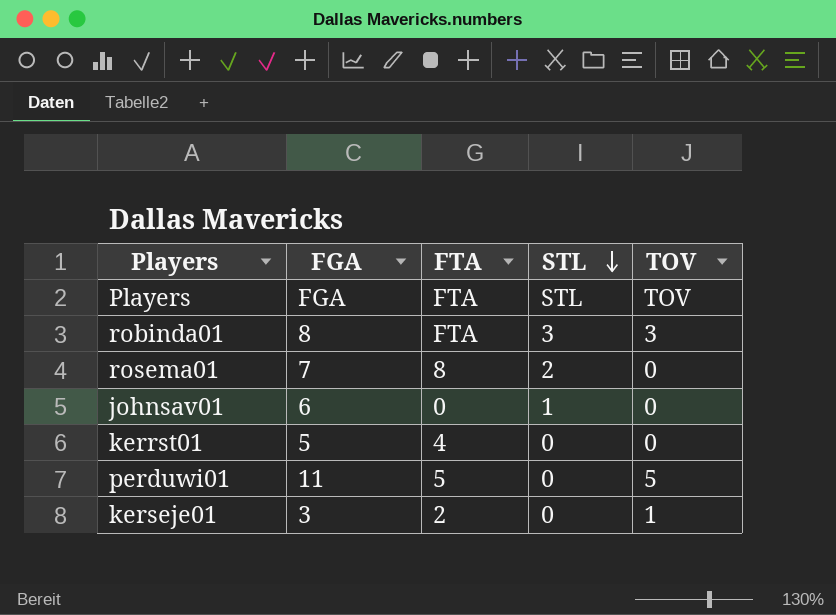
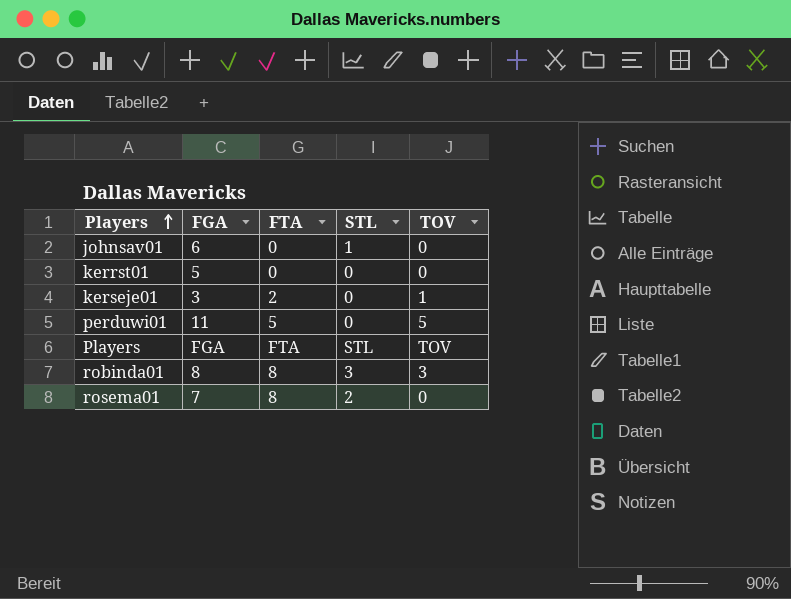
row order: STL descending -> Players ascending
kerrst01 | FTA: 4 -> 0
robinda01 | FTA: FTA -> 8

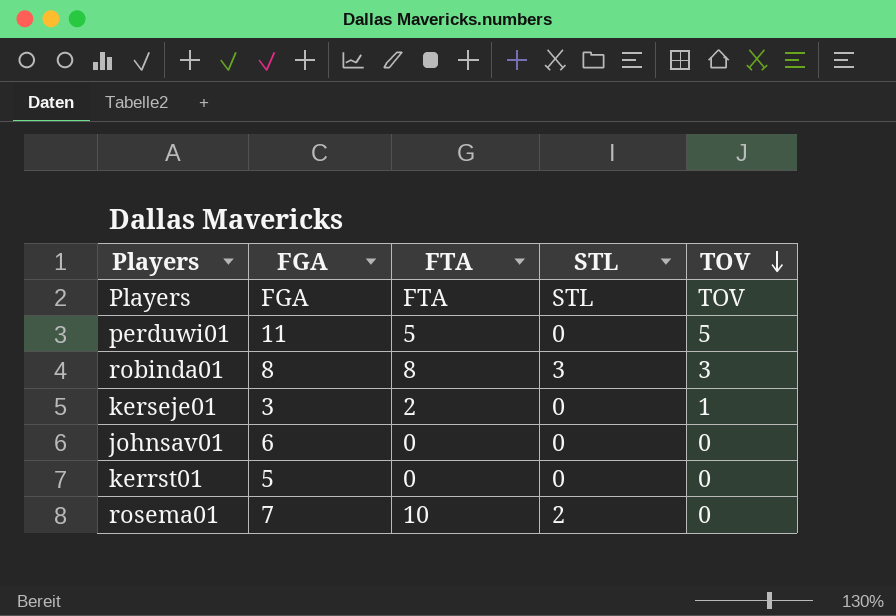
row order: Players ascending -> TOV descending
johnsav01 | STL: 1 -> 0
rosema01 | FTA: 8 -> 10

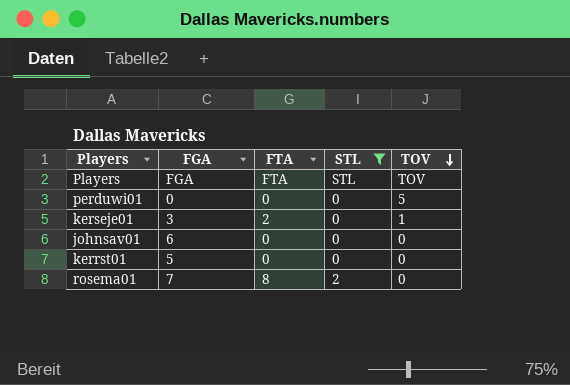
filter: none -> STL != 3
perduwi01 | FGA: 11 -> 0
perduwi01 | FTA: 5 -> 0
rosema01 | FTA: 10 -> 8

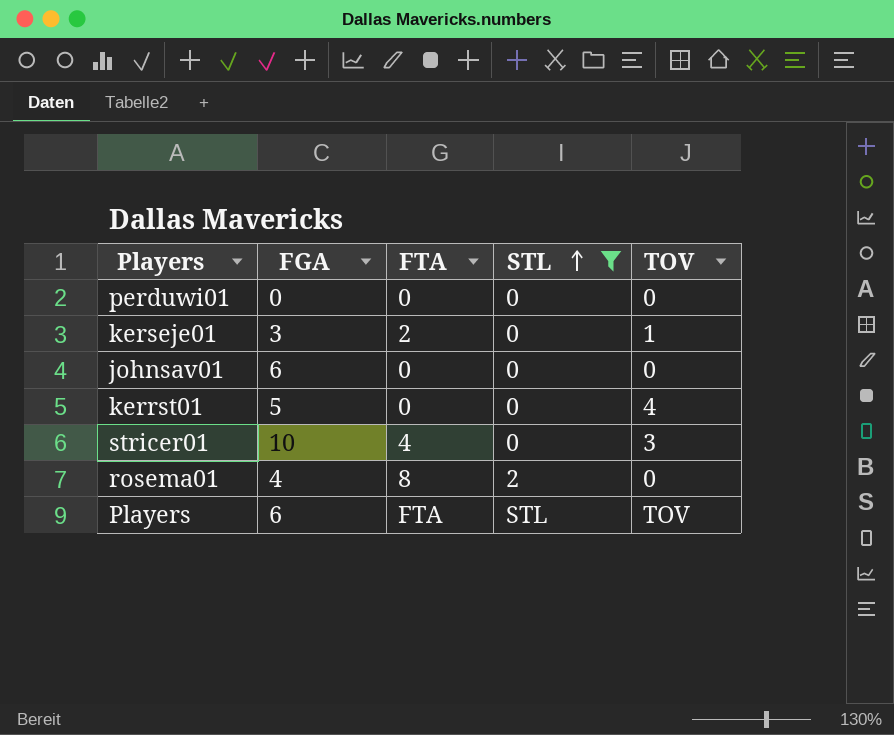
row order: TOV descending -> STL ascending
perduwi01 | TOV: 5 -> 0
kerrst01 | TOV: 0 -> 4
row stricer01: none -> 10 | 4 | 0 | 3
rosema01 | FGA: 7 -> 4
Players | FGA: FGA -> 6

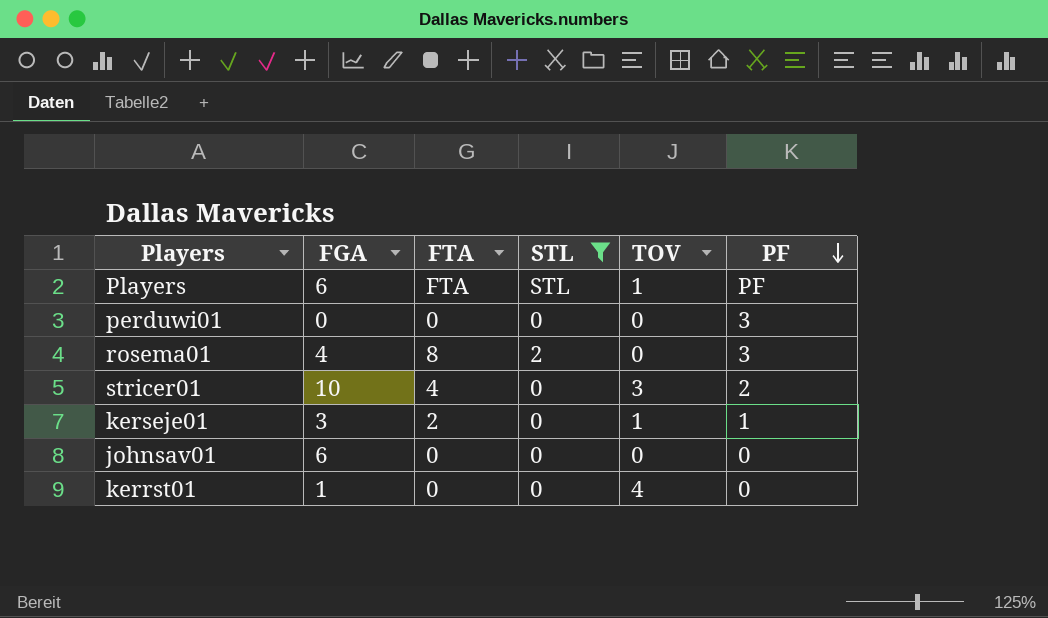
row order: STL ascending -> PF descending
column PF | position: none -> 6
Players | TOV: TOV -> 1
kerrst01 | FGA: 5 -> 1

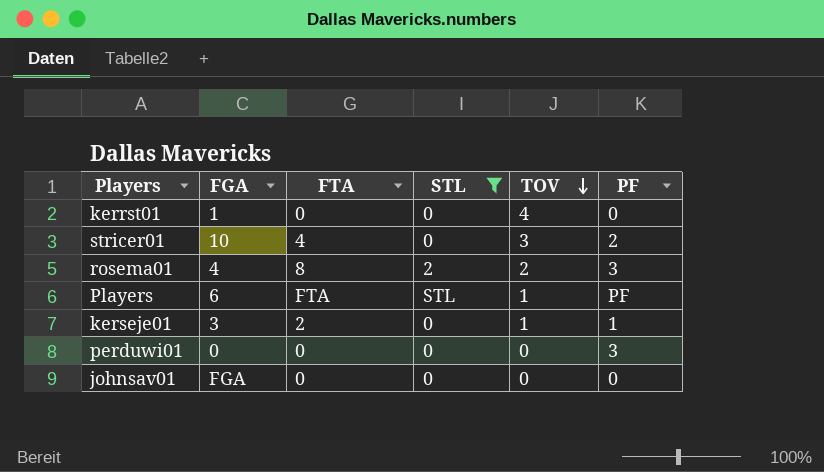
row order: PF descending -> TOV descending
rosema01 | TOV: 0 -> 2
johnsav01 | FGA: 6 -> FGA

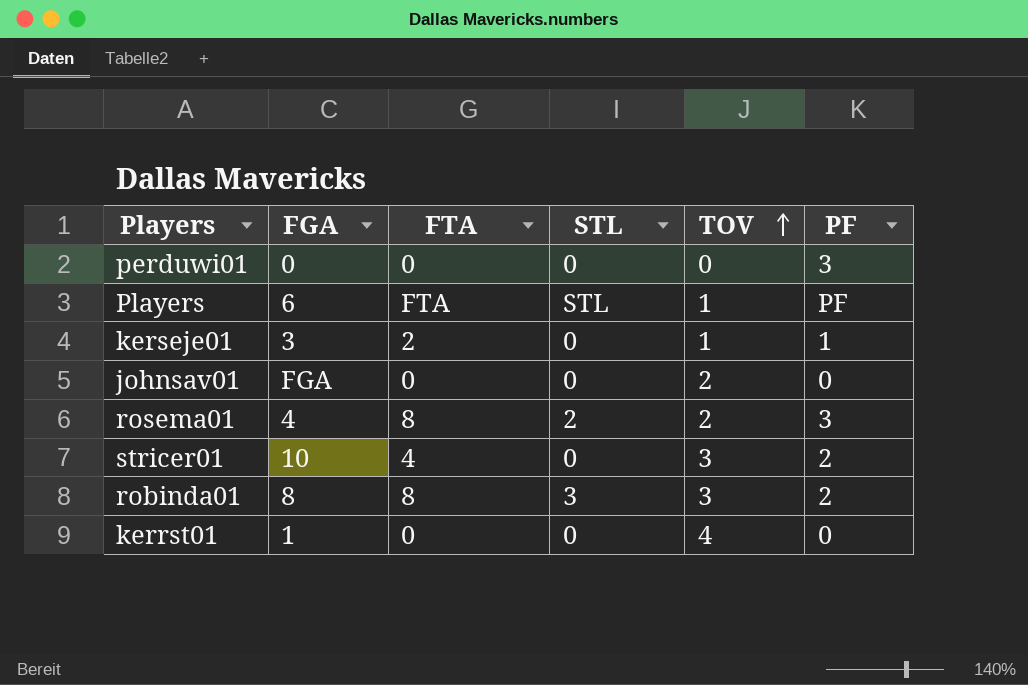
filter: STL != 3 -> none
row order: TOV descending -> TOV ascending
johnsav01 | TOV: 0 -> 2

